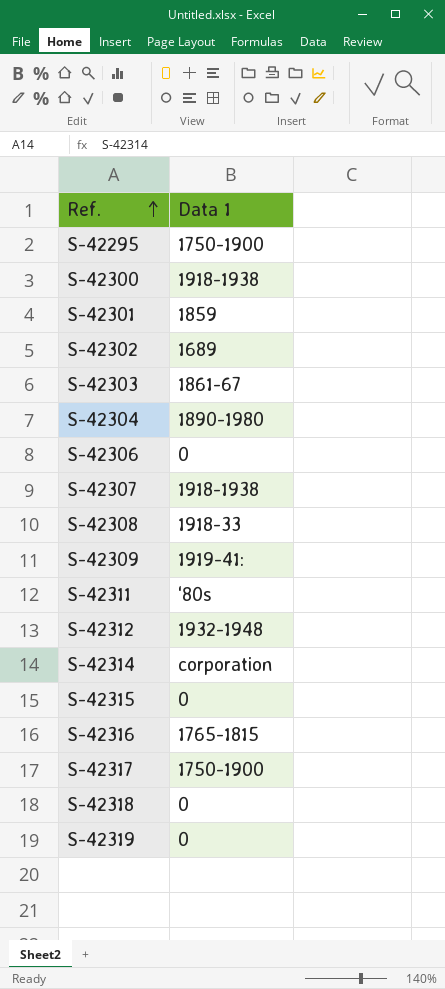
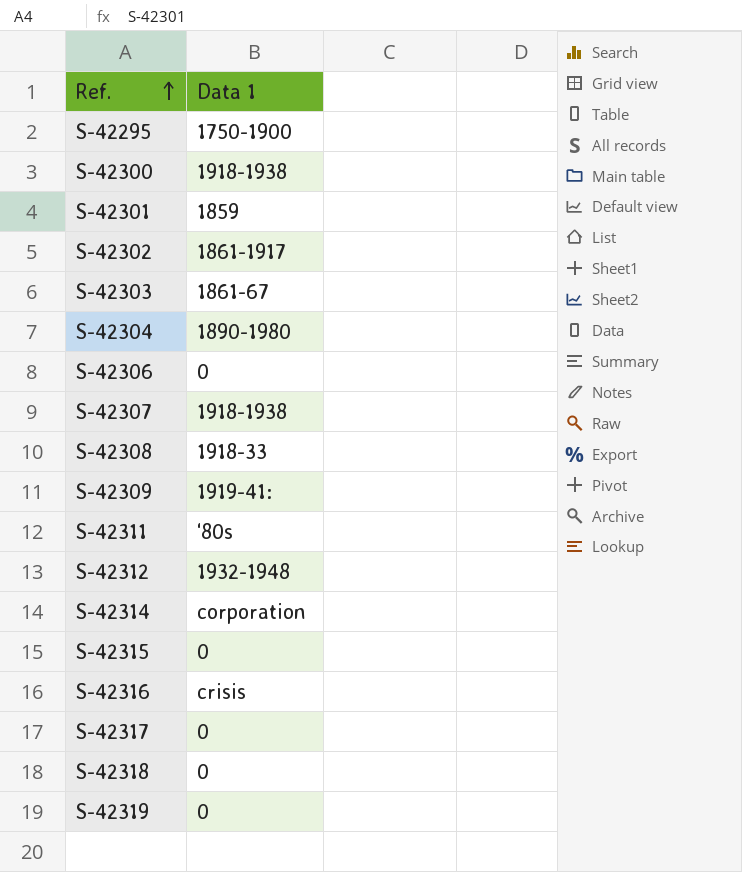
S-42302 | Data 1: 1689 -> 1861-1917
S-42316 | Data 1: 1765-1815 -> crisis
S-42317 | Data 1: 1750-1900 -> 0

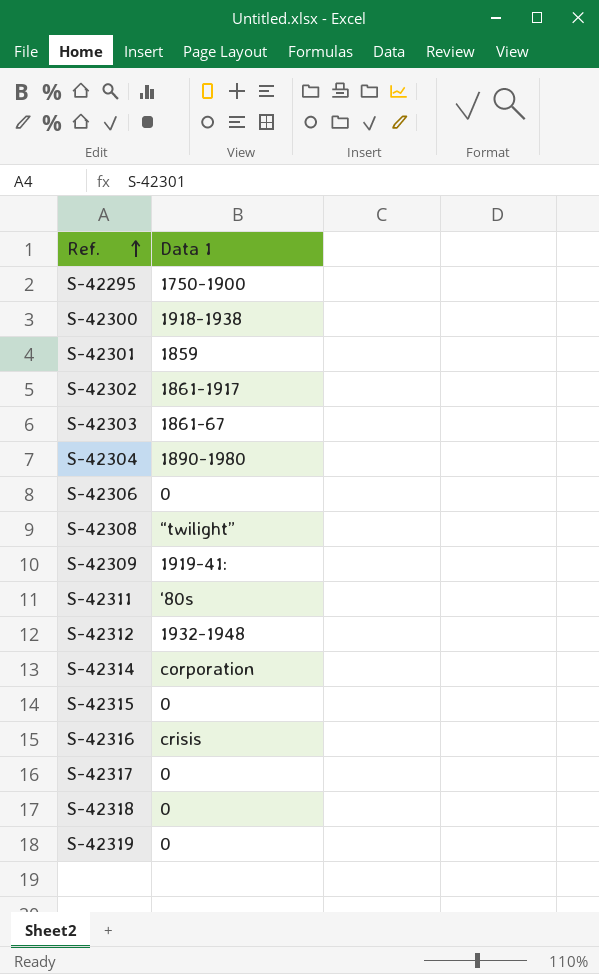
row S-42307: 1918-1938 -> none
S-42308 | Data 1: 1918-33 -> “twilight”

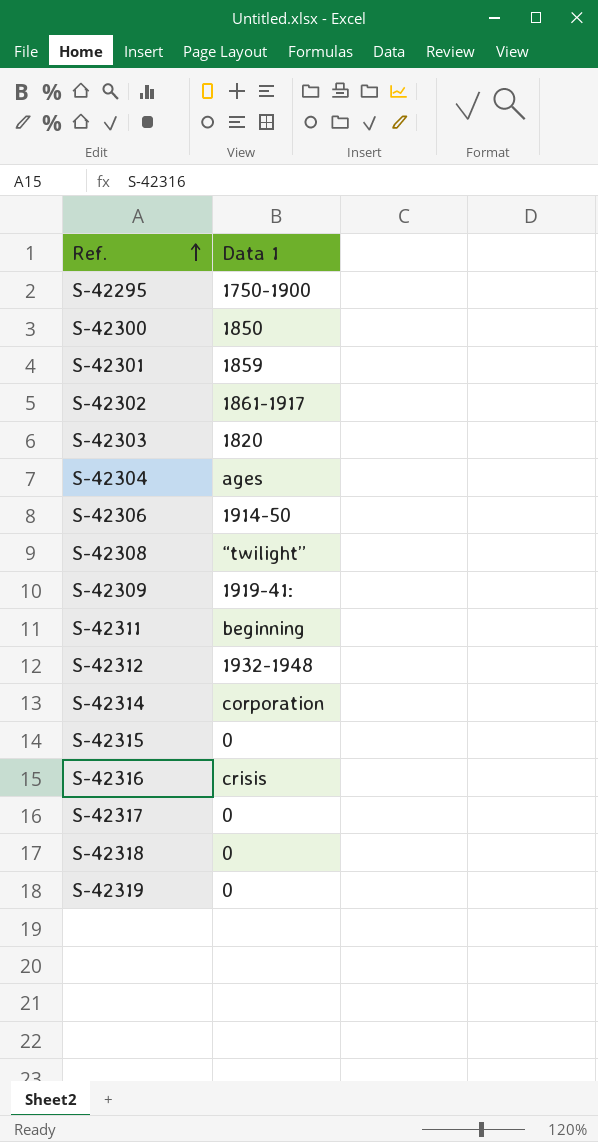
S-42300 | Data 1: 1918-1938 -> 1850
S-42303 | Data 1: 1861-67 -> 1820
S-42304 | Data 1: 1890-1980 -> ages
S-42306 | Data 1: 0 -> 1914-50
S-42311 | Data 1: ‘80s -> beginning

